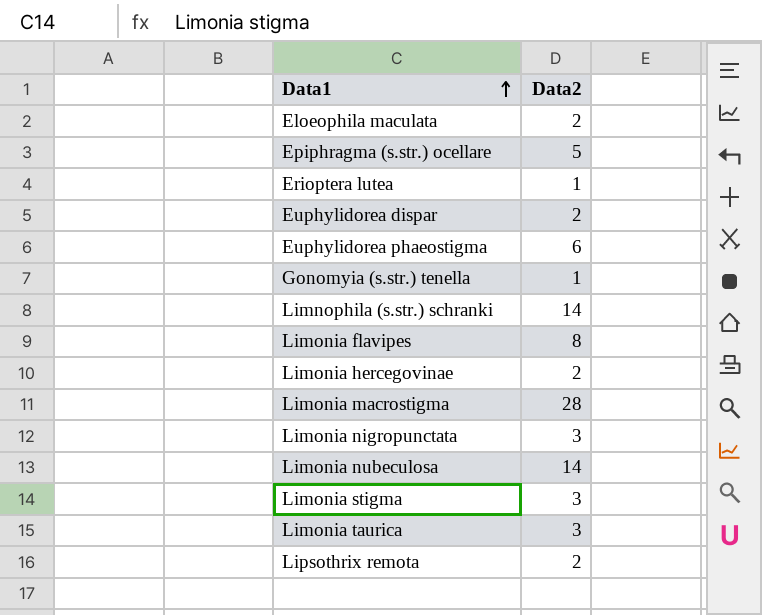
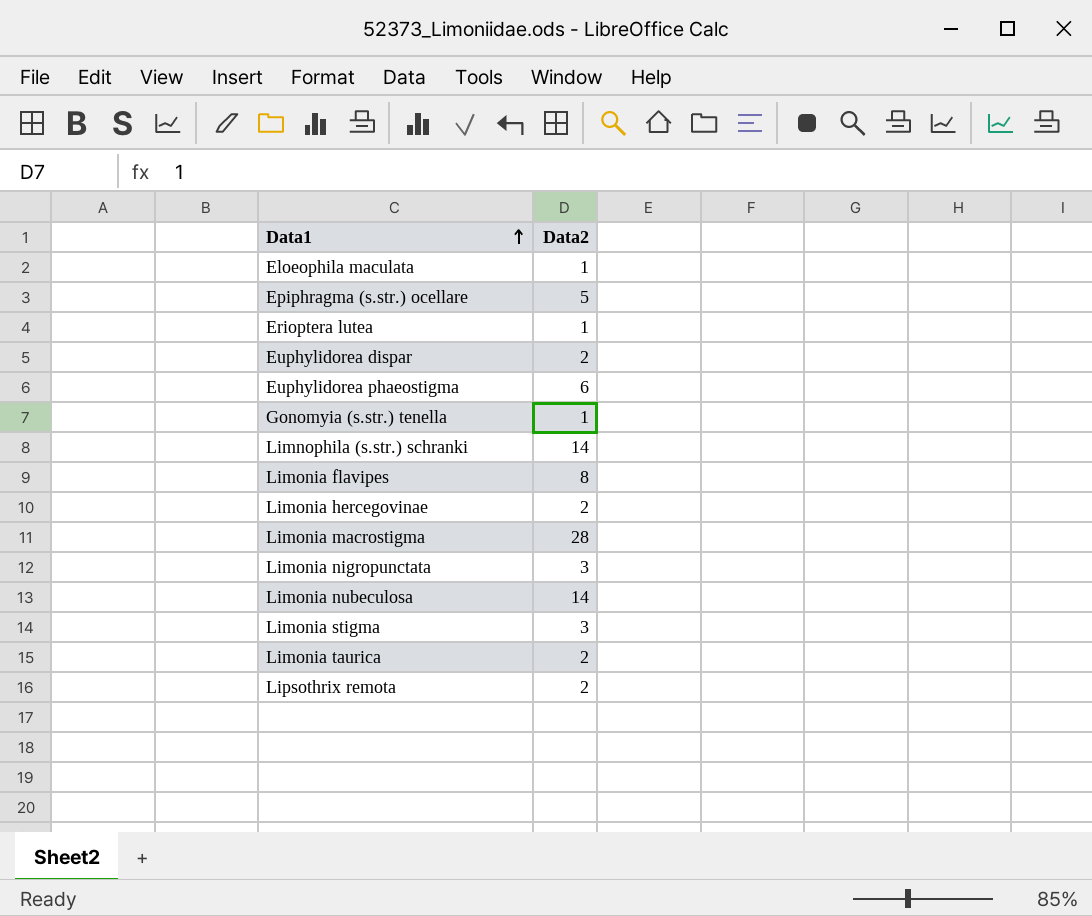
Eloeophila maculata | Data2: 2 -> 1
Limonia taurica | Data2: 3 -> 2

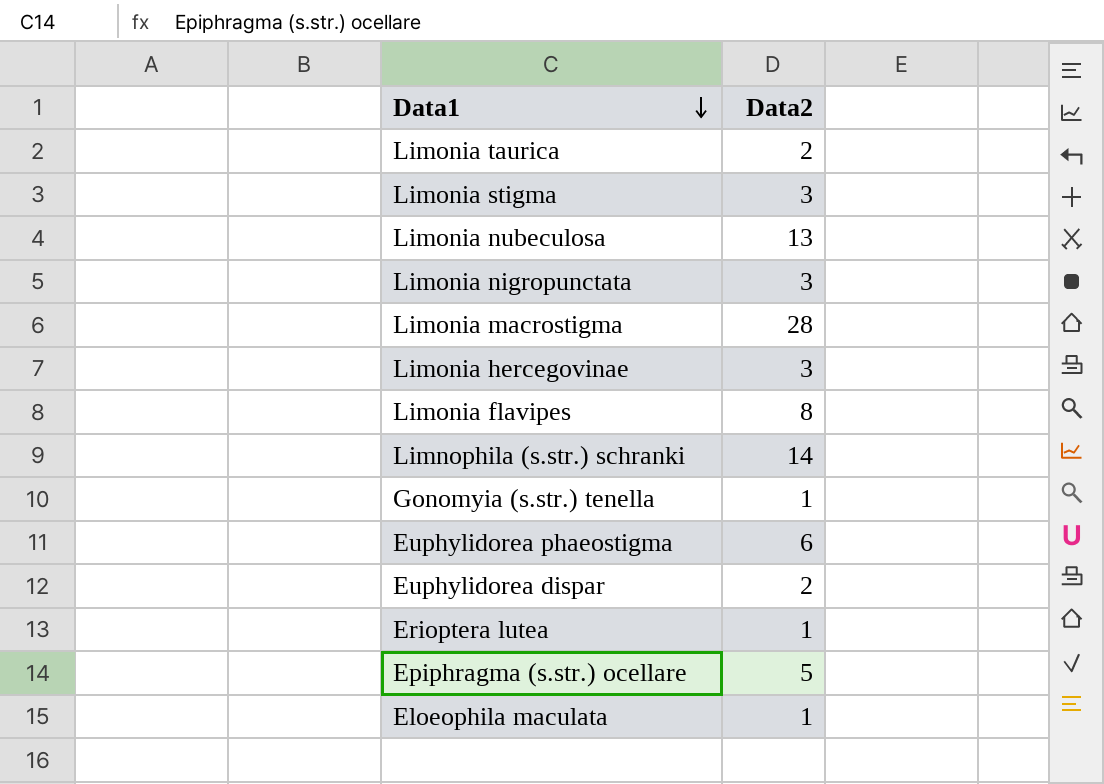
row order: Data1 ascending -> Data1 descending
row Lipsothrix remota: 2 -> none
Limonia nubeculosa | Data2: 14 -> 13
Limonia hercegovinae | Data2: 2 -> 3

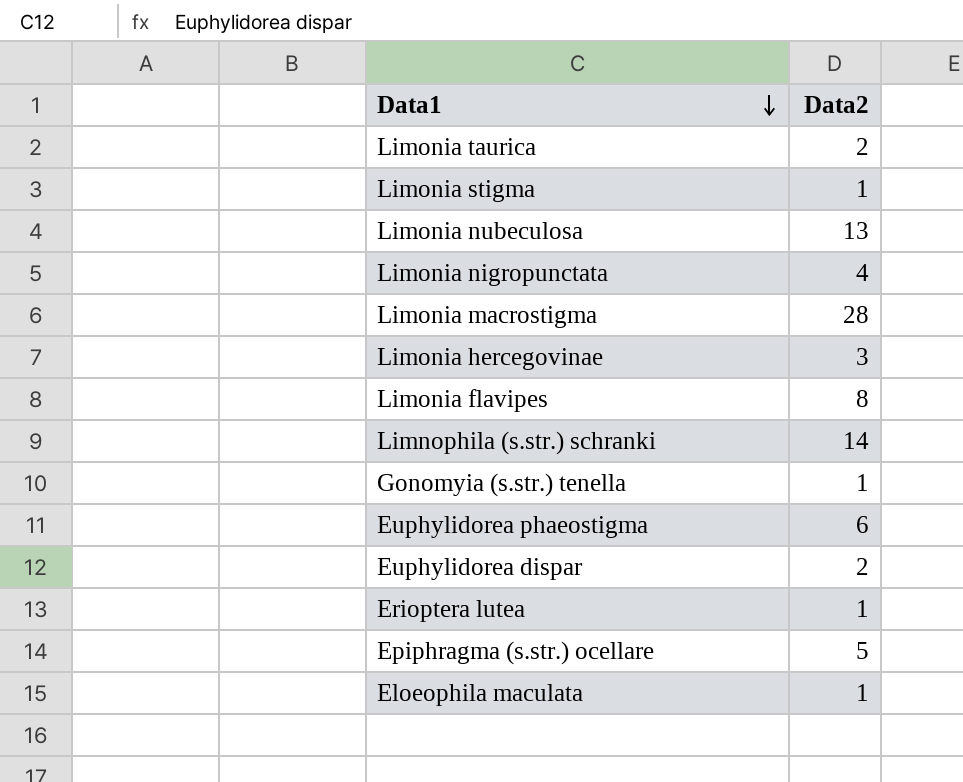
Limonia stigma | Data2: 3 -> 1
Limonia nigropunctata | Data2: 3 -> 4

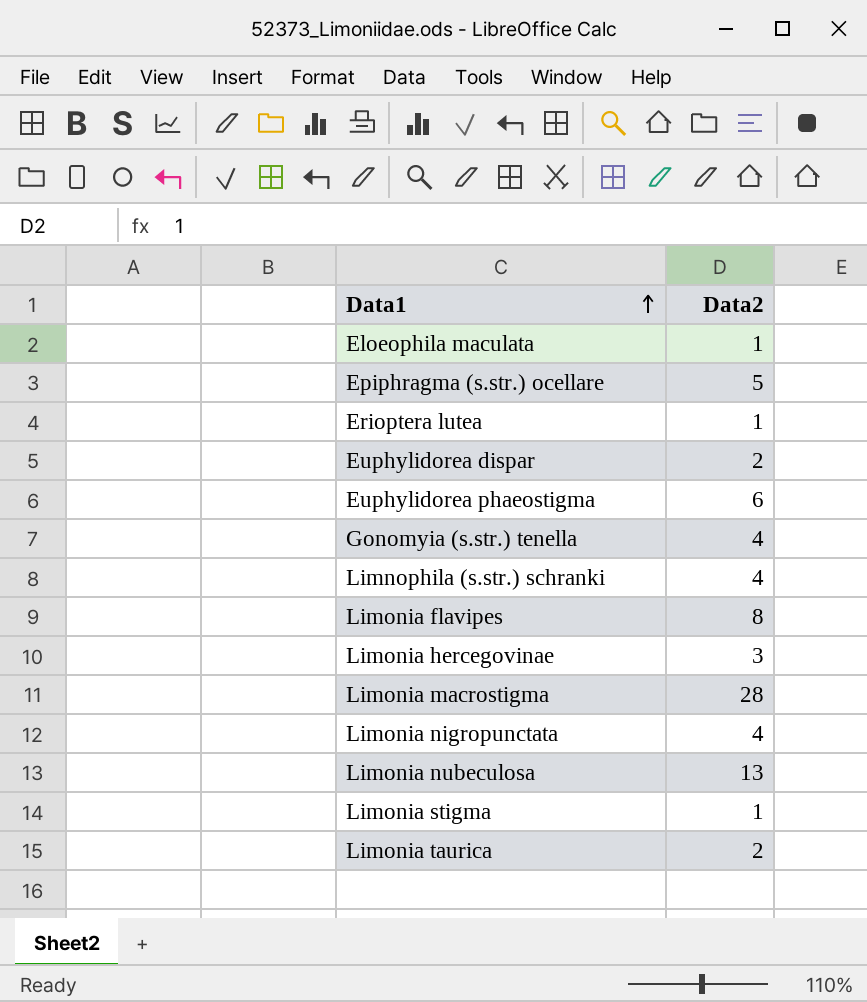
row order: Data1 descending -> Data1 ascending
Gonomyia (s.str.) tenella | Data2: 1 -> 4
Limnophila (s.str.) schranki | Data2: 14 -> 4

